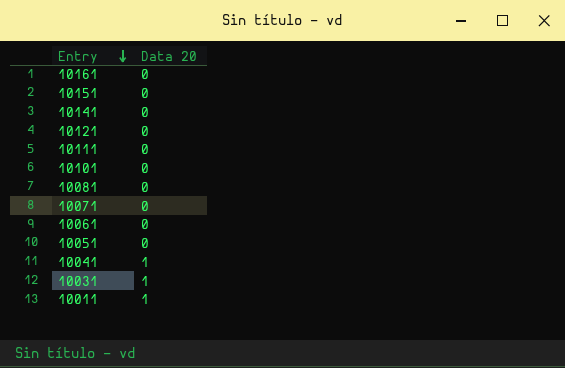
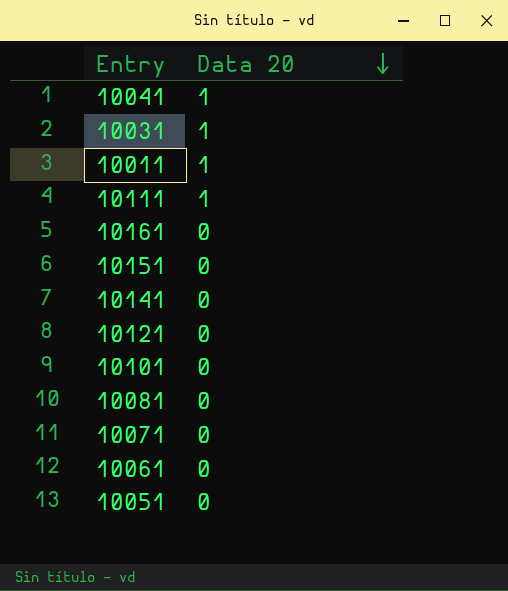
row order: Entry descending -> Data 20 descending
10111 | Data 20: 0 -> 1

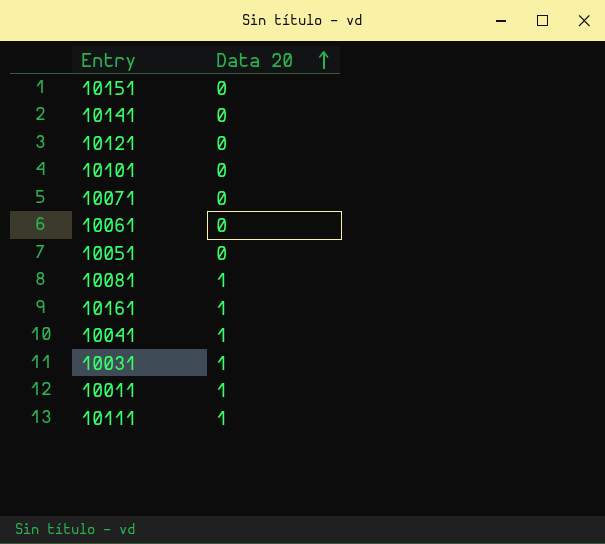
row order: Data 20 descending -> Data 20 ascending
10081 | Data 20: 0 -> 1
10161 | Data 20: 0 -> 1

